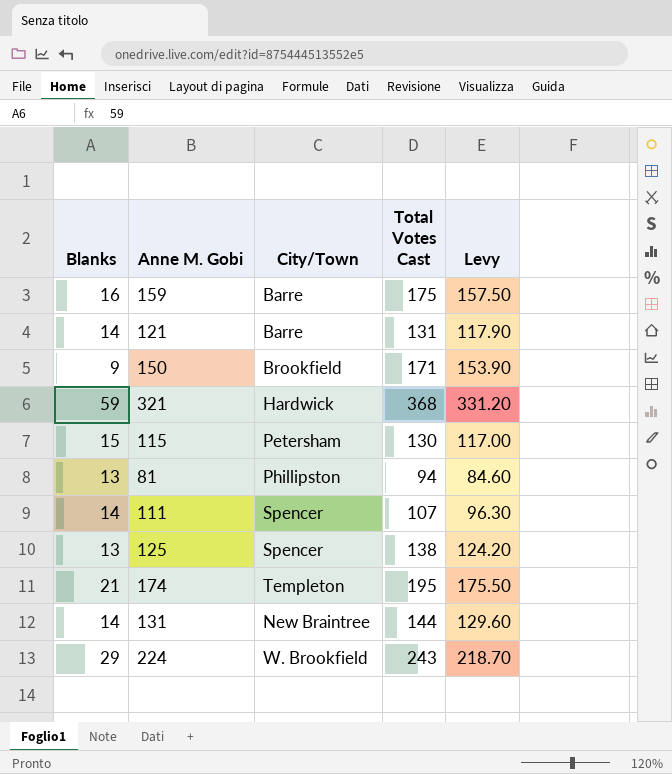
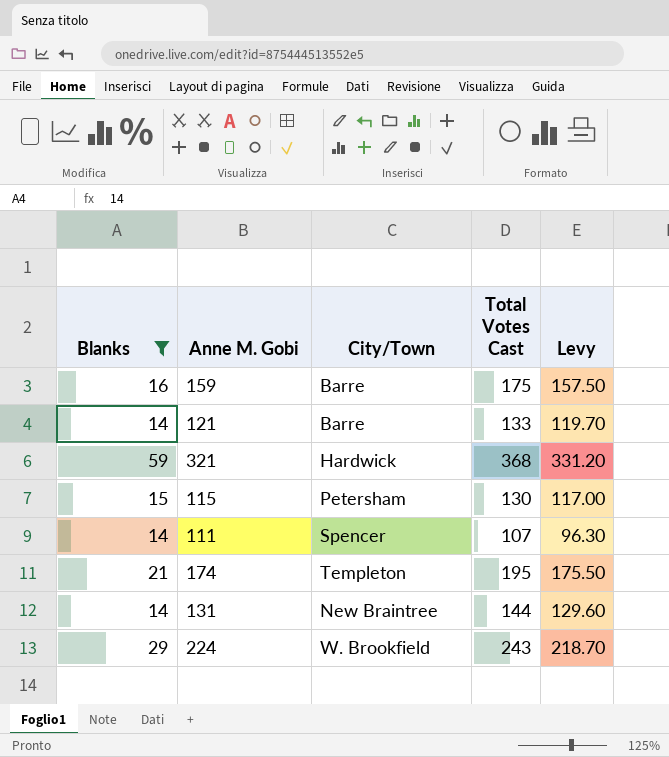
filter: none -> Blanks >= 14
121 | Total Votes Cast: 131 -> 133
121 | Levy: 117.90 -> 119.70

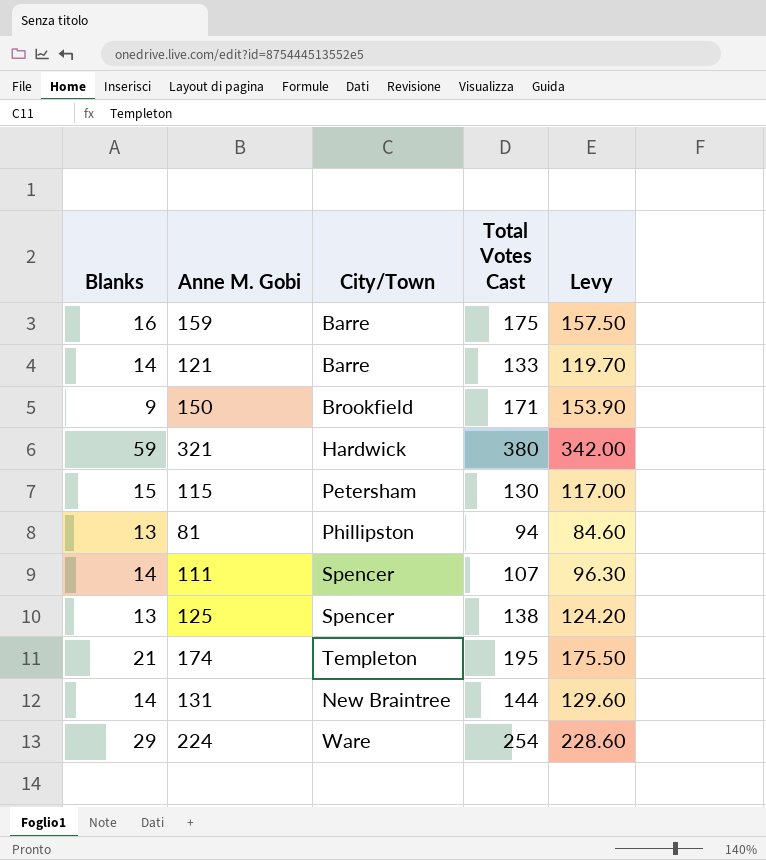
filter: Blanks >= 14 -> none
321 | Total Votes Cast: 368 -> 380
321 | Levy: 331.20 -> 342.00
224 | City/Town: W. Brookfield -> Ware
224 | Total Votes Cast: 243 -> 254
224 | Levy: 218.70 -> 228.60

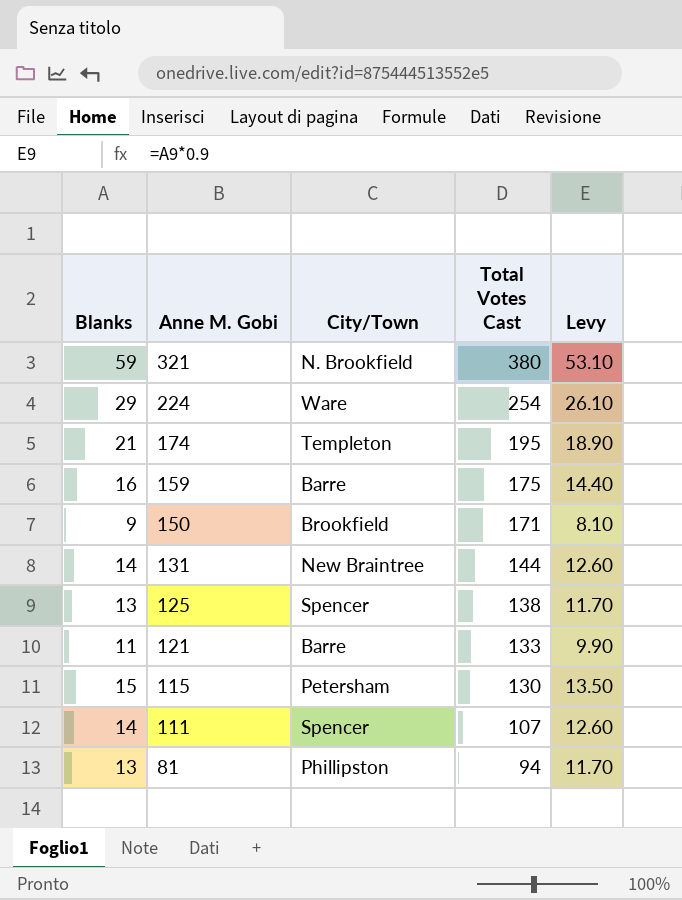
row order: none -> Anne M. Gobi descending
column Levy | formula: [Total Votes Cast] * 0.9 -> [Blanks] * 0.9
321 | City/Town: Hardwick -> N. Brookfield
121 | Blanks: 14 -> 11

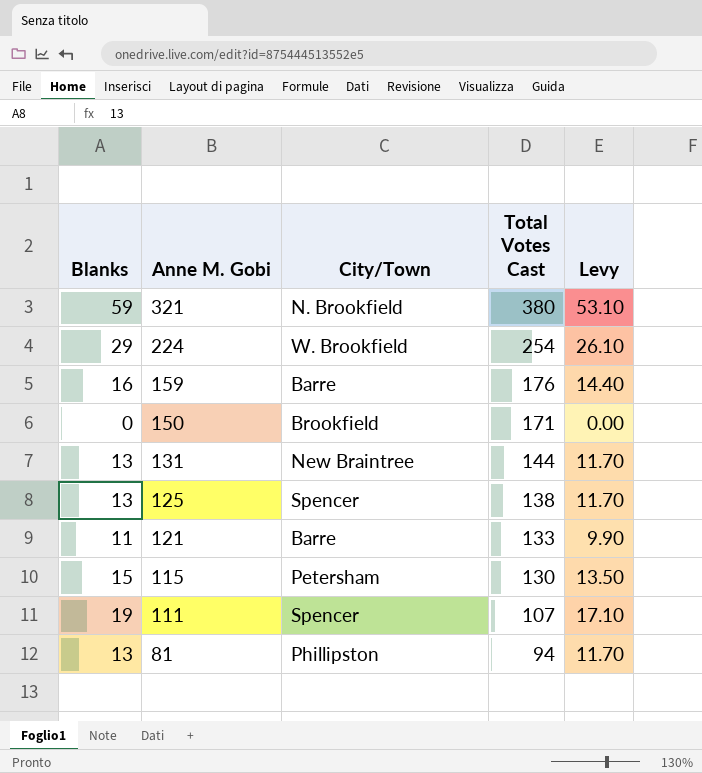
row 174: 21 | Templeton | 195 | 18.90 -> none
224 | City/Town: Ware -> W. Brookfield
159 | Total Votes Cast: 175 -> 176
150 | Blanks: 9 -> 0
150 | Levy: 8.10 -> 0.00
131 | Blanks: 14 -> 13
131 | Levy: 12.60 -> 11.70
111 | Blanks: 14 -> 19
111 | Levy: 12.60 -> 17.10

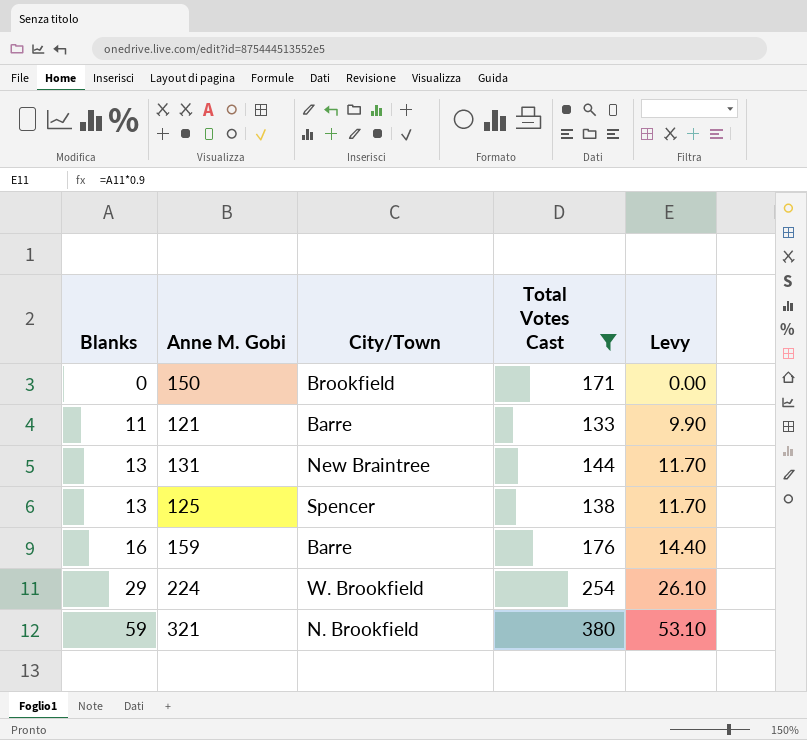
filter: none -> Total Votes Cast >= 133
row order: Anne M. Gobi descending -> Blanks ascending

